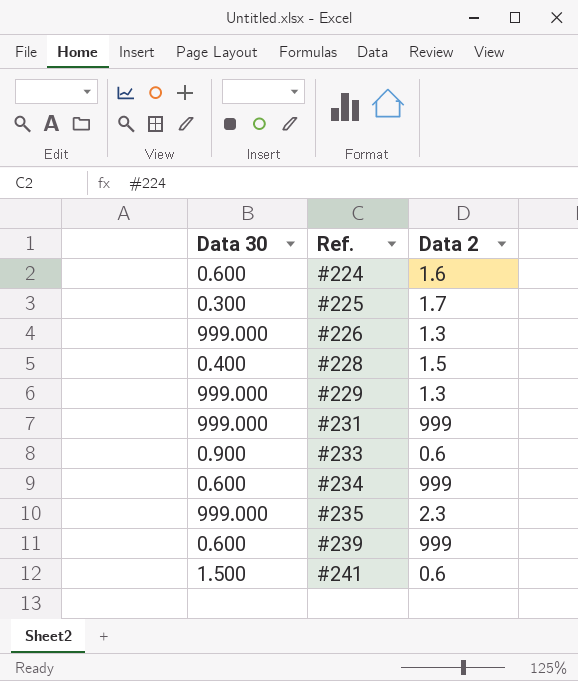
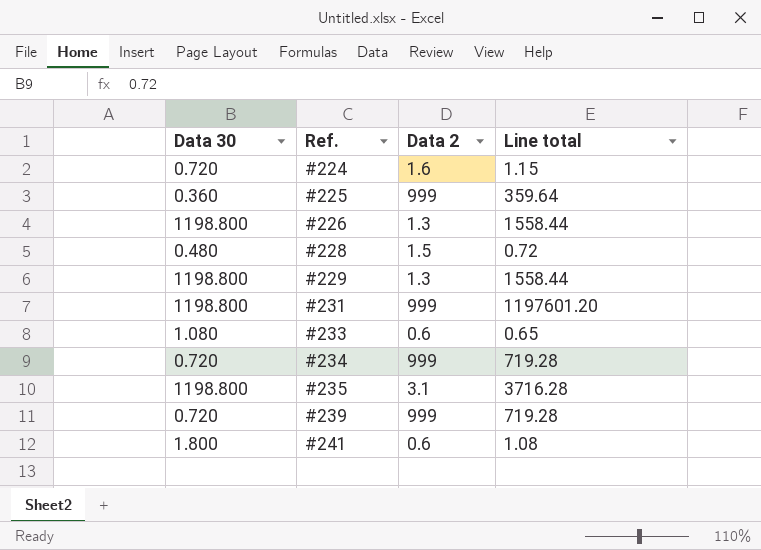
column Line total | formula: none -> [Data 30] * [Data 2]
#224 | Data 30: 0.600 -> 0.720
#225 | Data 30: 0.300 -> 0.360
#225 | Data 2: 1.7 -> 999
#226 | Data 30: 999.000 -> 1198.800
#228 | Data 30: 0.400 -> 0.480
#229 | Data 30: 999.000 -> 1198.800
#231 | Data 30: 999.000 -> 1198.800
#233 | Data 30: 0.900 -> 1.080
#234 | Data 30: 0.600 -> 0.720
#235 | Data 30: 999.000 -> 1198.800
#235 | Data 2: 2.3 -> 3.1
#239 | Data 30: 0.600 -> 0.720
#241 | Data 30: 1.500 -> 1.800

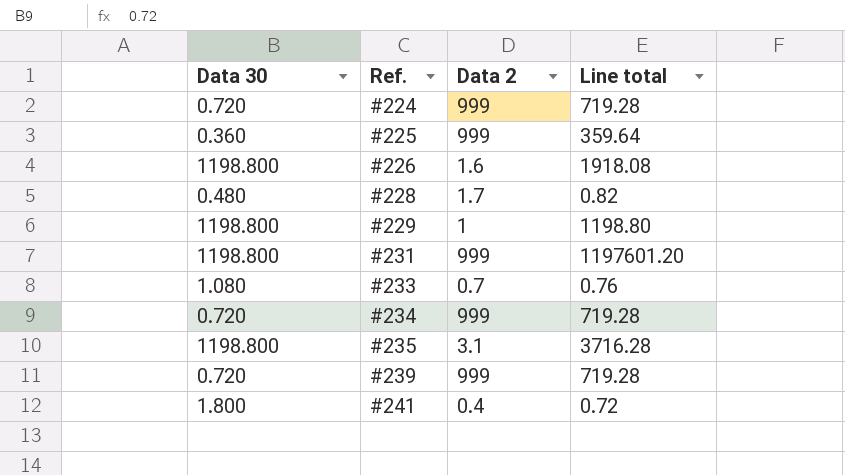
#224 | Data 2: 1.6 -> 999
#224 | Line total: 1.15 -> 719.28
#226 | Data 2: 1.3 -> 1.6
#226 | Line total: 1558.44 -> 1918.08
#228 | Data 2: 1.5 -> 1.7
#228 | Line total: 0.72 -> 0.82
#229 | Data 2: 1.3 -> 1
#229 | Line total: 1558.44 -> 1198.80
#233 | Data 2: 0.6 -> 0.7
#233 | Line total: 0.65 -> 0.76
#241 | Data 2: 0.6 -> 0.4
#241 | Line total: 1.08 -> 0.72

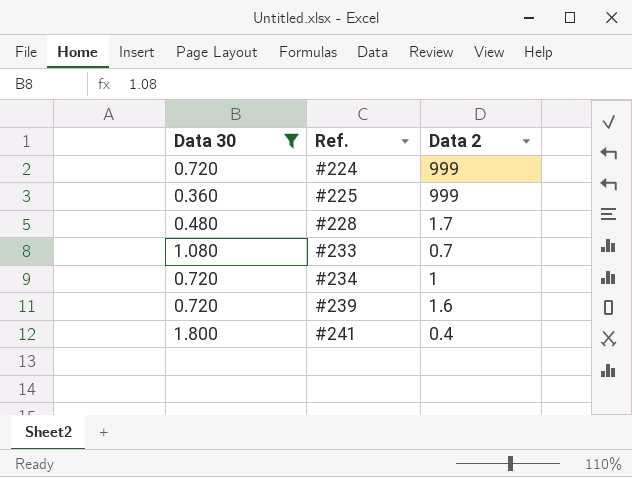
filter: none -> Data 30 != 1198.800
column Line total | formula: [Data 30] * [Data 2] -> none
#234 | Data 2: 999 -> 1
#239 | Data 2: 999 -> 1.6

